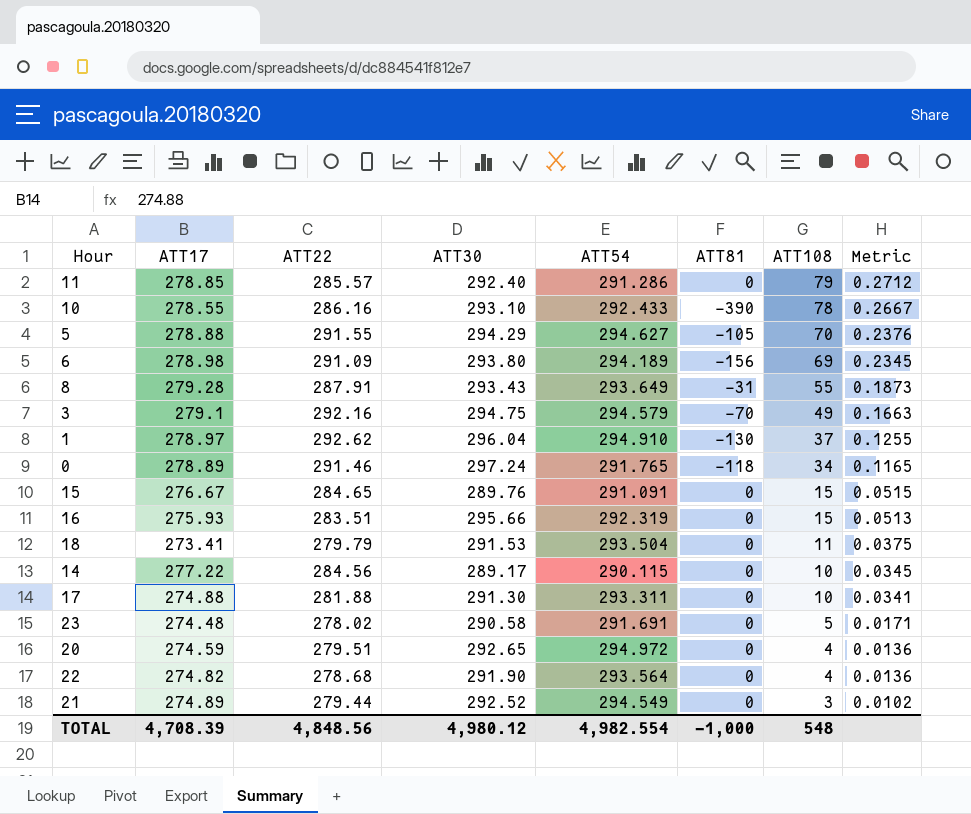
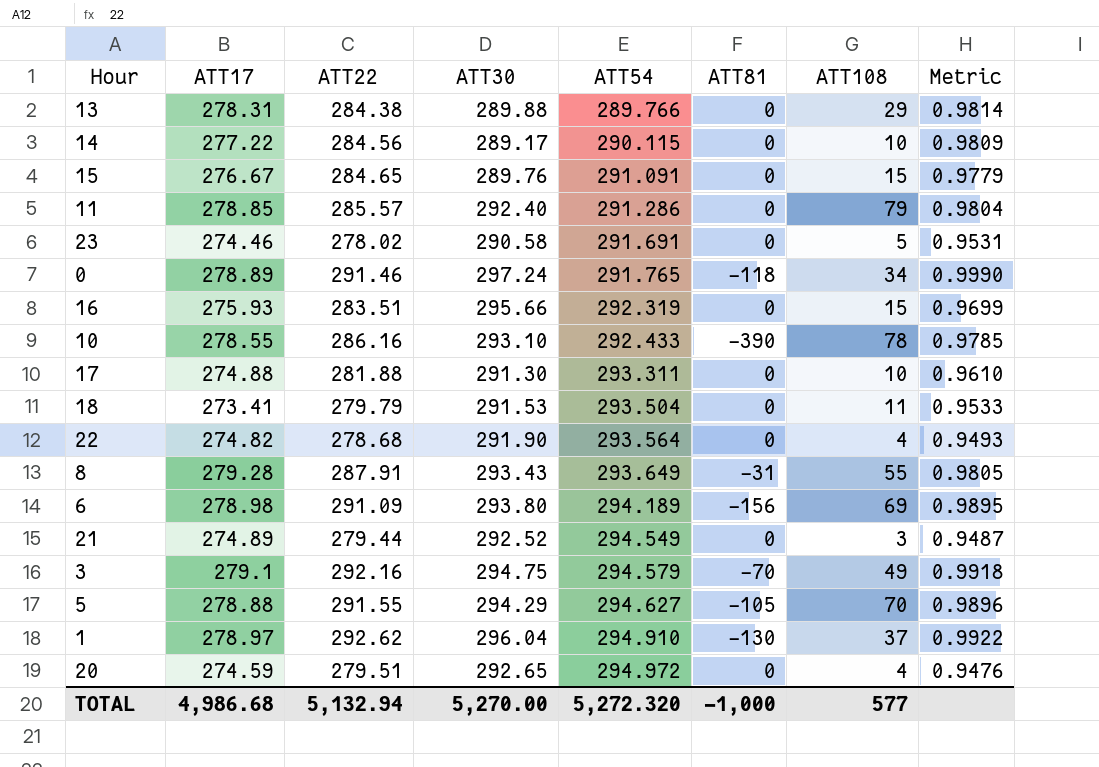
row order: ATT108 descending -> ATT54 ascending
column Metric | formula: [ATT108] / [ATT54] -> [ATT22] / [ATT54]
row 13: none -> 278.31 | 284.38 | 289.88 | 289.766 | 0 | 29 | 0.9814
23 | ATT17: 274.48 -> 274.46
TOTAL | ATT17: 4,708.39 -> 4,986.68
TOTAL | ATT22: 4,848.56 -> 5,132.94
TOTAL | ATT30: 4,980.12 -> 5,270.00
TOTAL | ATT54: 4,982.554 -> 5,272.320
TOTAL | ATT108: 548 -> 577

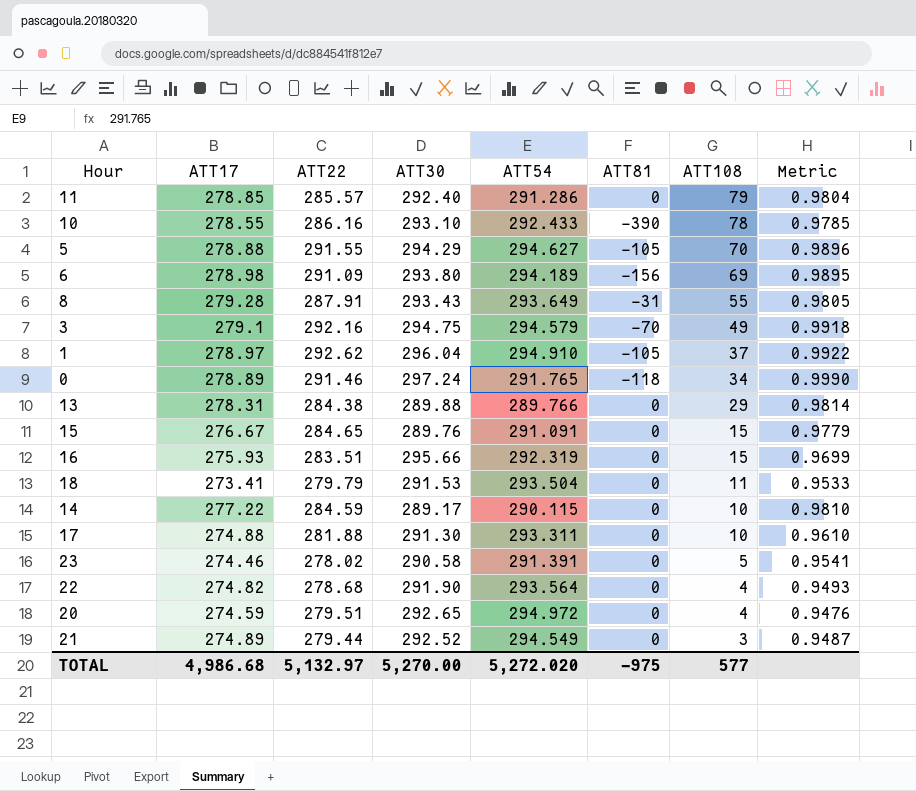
row order: ATT54 ascending -> ATT108 descending
1 | ATT81: -130 -> -105
14 | ATT22: 284.56 -> 284.59
14 | Metric: 0.9809 -> 0.9810
23 | ATT54: 291.691 -> 291.391
23 | Metric: 0.9531 -> 0.9541
TOTAL | ATT22: 5,132.94 -> 5,132.97
TOTAL | ATT54: 5,272.320 -> 5,272.020
TOTAL | ATT81: -1,000 -> -975

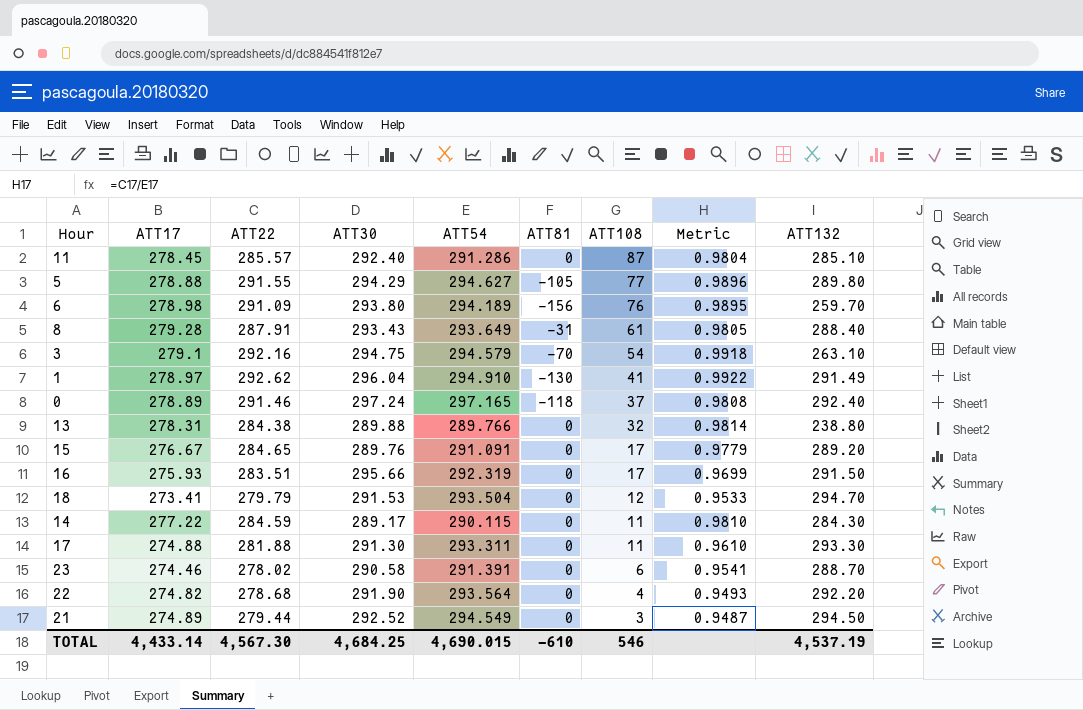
column ATT132 | position: none -> 9
row 10: 278.55 | 286.16 | 293.10 | 292.433 | -390 | 78 | 0.9785 -> none
row 20: 274.59 | 279.51 | 292.65 | 294.972 | 0 | 4 | 0.9476 -> none
11 | ATT17: 278.85 -> 278.45
11 | ATT108: 79 -> 87
5 | ATT108: 70 -> 77
6 | ATT108: 69 -> 76
8 | ATT108: 55 -> 61
3 | ATT108: 49 -> 54
1 | ATT81: -105 -> -130
1 | ATT108: 37 -> 41
0 | ATT54: 291.765 -> 297.165
0 | ATT108: 34 -> 37
0 | Metric: 0.9990 -> 0.9808
13 | ATT108: 29 -> 32
15 | ATT108: 15 -> 17
16 | ATT108: 15 -> 17
18 | ATT108: 11 -> 12
14 | ATT108: 10 -> 11
17 | ATT108: 10 -> 11
23 | ATT108: 5 -> 6
TOTAL | ATT17: 4,986.68 -> 4,433.14
TOTAL | ATT22: 5,132.97 -> 4,567.30
TOTAL | ATT30: 5,270.00 -> 4,684.25
TOTAL | ATT54: 5,272.020 -> 4,690.015
TOTAL | ATT81: -975 -> -610
TOTAL | ATT108: 577 -> 546

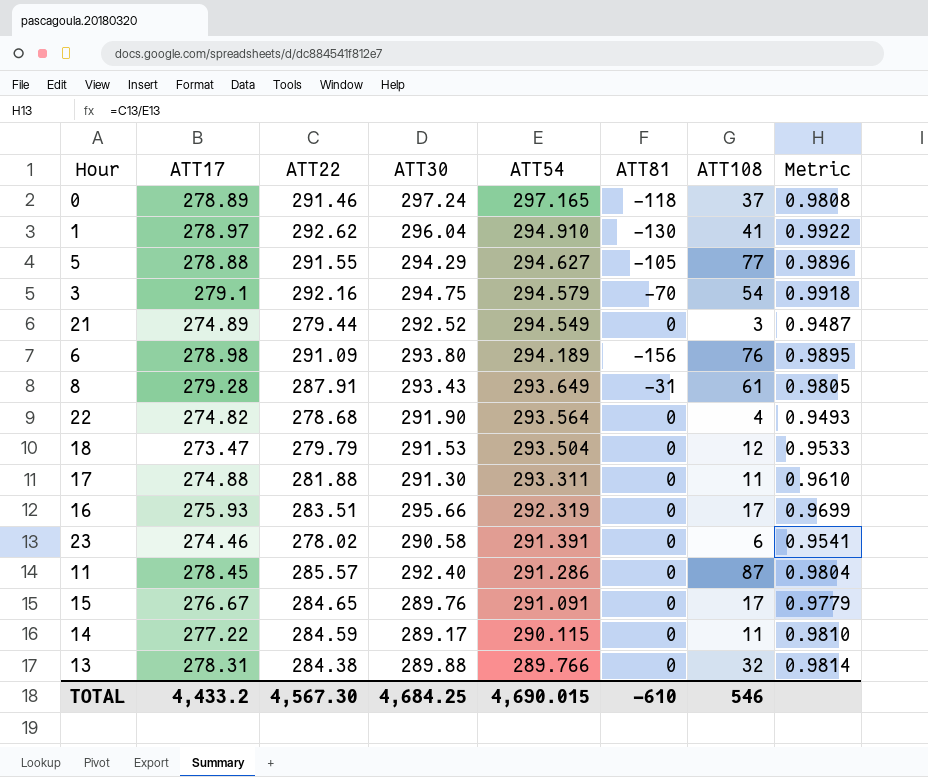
row order: ATT108 descending -> ATT54 descending
column ATT132 | position: 9 -> none
18 | ATT17: 273.41 -> 273.47
TOTAL | ATT17: 4,433.14 -> 4,433.2

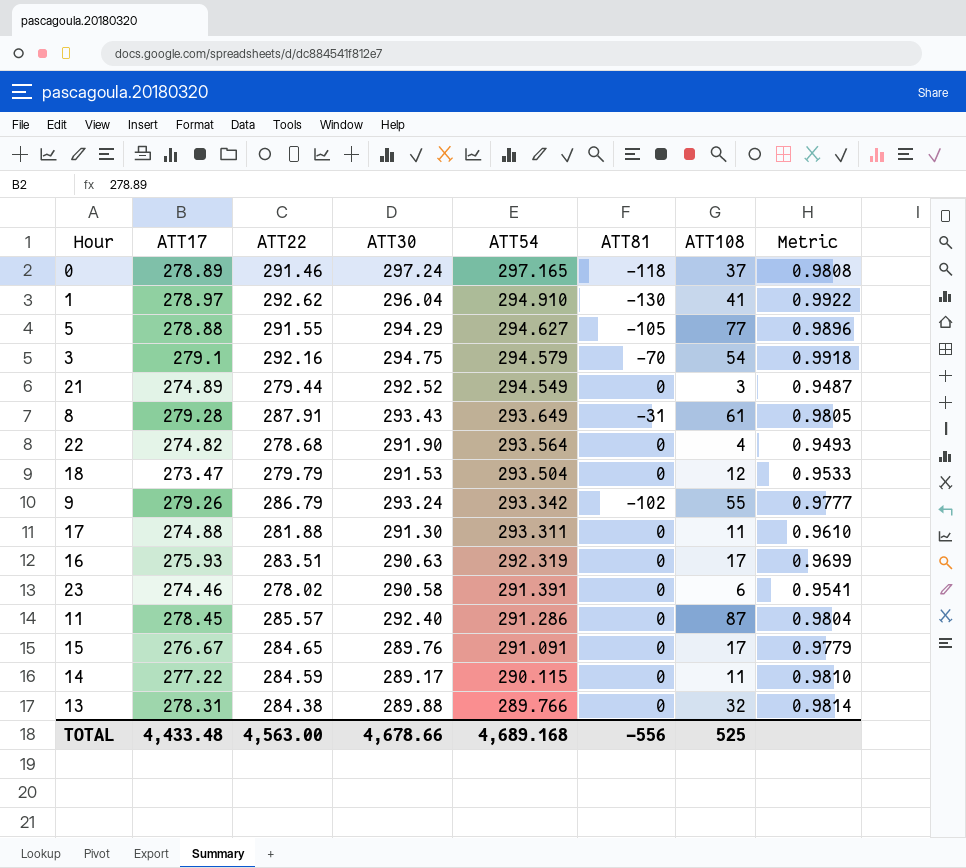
row 6: 278.98 | 291.09 | 293.80 | 294.189 | -156 | 76 | 0.9895 -> none
row 9: none -> 279.26 | 286.79 | 293.24 | 293.342 | -102 | 55 | 0.9777
16 | ATT30: 295.66 -> 290.63
TOTAL | ATT17: 4,433.2 -> 4,433.48
TOTAL | ATT22: 4,567.30 -> 4,563.00
TOTAL | ATT30: 4,684.25 -> 4,678.66
TOTAL | ATT54: 4,690.015 -> 4,689.168
TOTAL | ATT81: -610 -> -556
TOTAL | ATT108: 546 -> 525

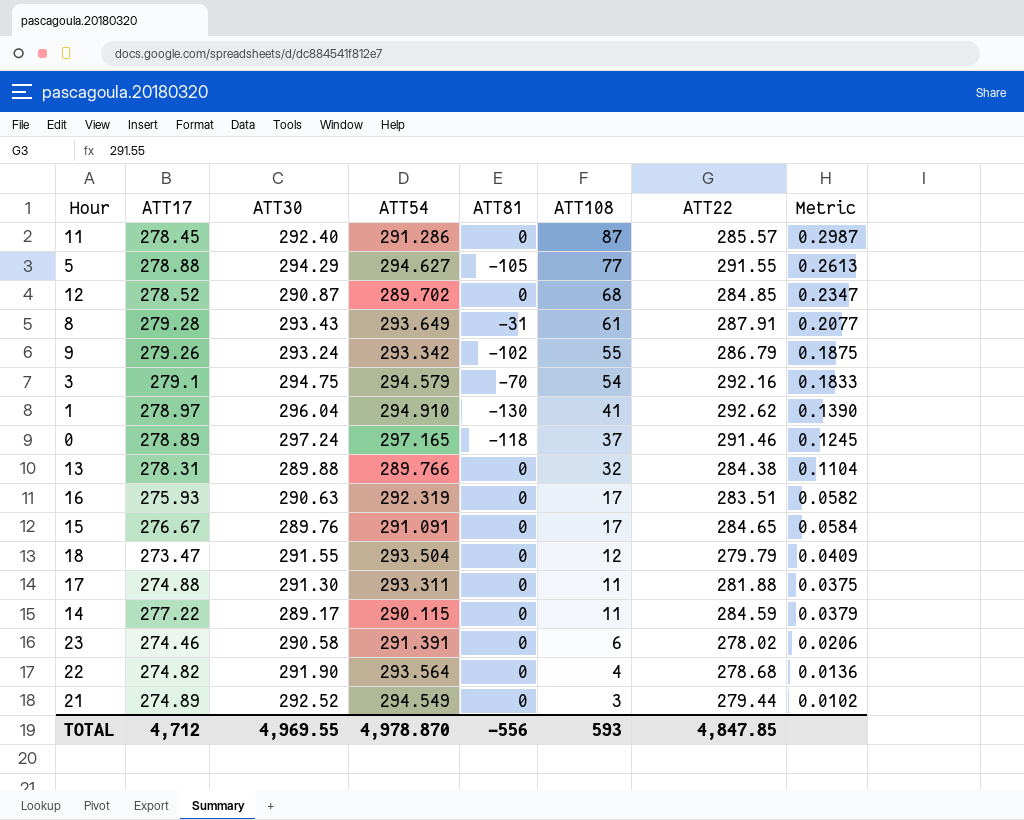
row order: ATT54 descending -> ATT108 descending
column ATT22 | position: 3 -> 7
column Metric | formula: [ATT22] / [ATT54] -> [ATT108] / [ATT54]
row 12: none -> 278.52 | 290.87 | 289.702 | 0 | 68 | 284.85 | 0.2347
18 | ATT30: 291.53 -> 291.55
TOTAL | ATT17: 4,433.48 -> 4,712
TOTAL | ATT30: 4,678.66 -> 4,969.55
TOTAL | ATT54: 4,689.168 -> 4,978.870
TOTAL | ATT108: 525 -> 593
TOTAL | ATT22: 4,563.00 -> 4,847.85

